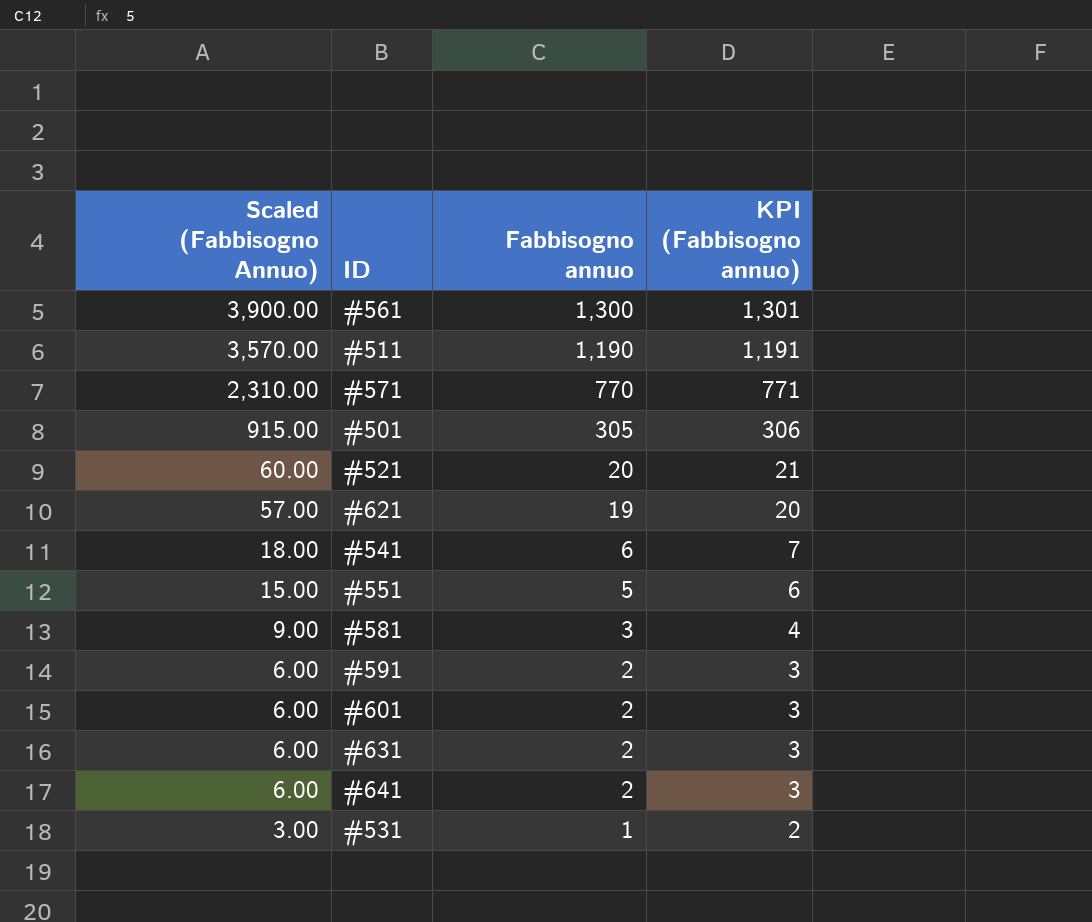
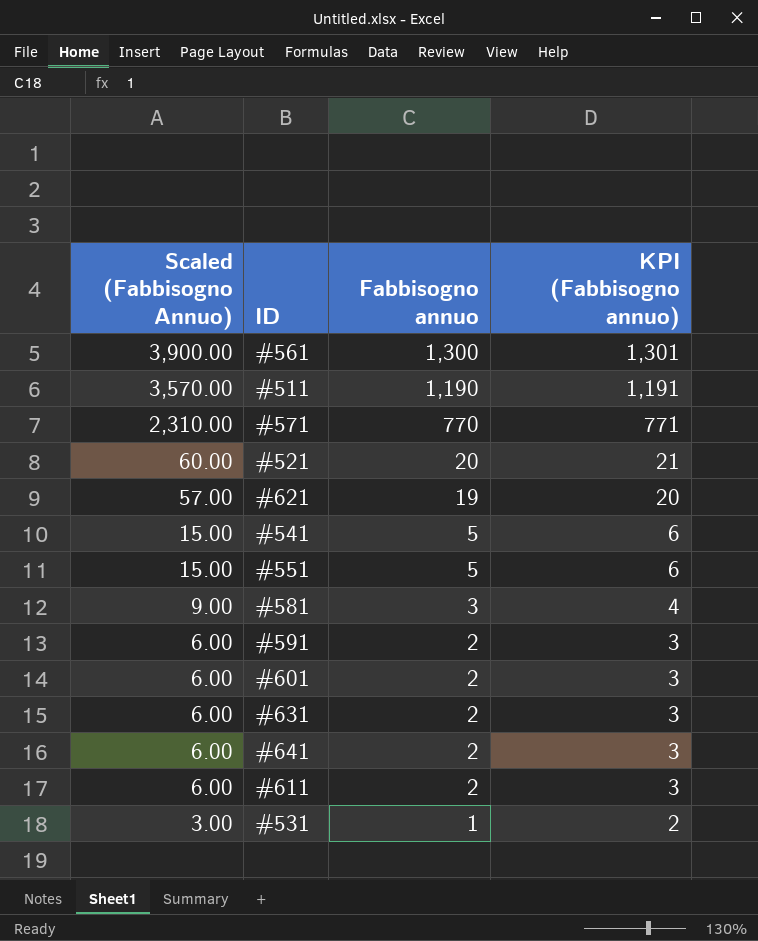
row #501: 915.00 | 305 | 306 -> none
#541 | Scaled (Fabbisogno Annuo): 18.00 -> 15.00
#541 | Fabbisogno annuo: 6 -> 5
#541 | KPI (Fabbisogno annuo): 7 -> 6
row #611: none -> 6.00 | 2 | 3

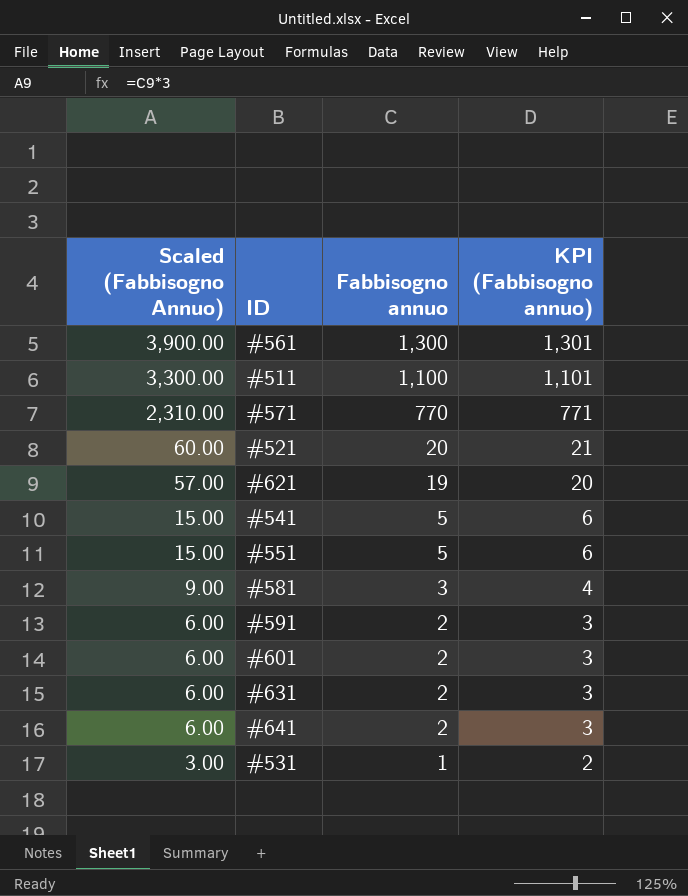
row #611: 6.00 | 2 | 3 -> none
#511 | Scaled (Fabbisogno Annuo): 3,570.00 -> 3,300.00
#511 | Fabbisogno annuo: 1,190 -> 1,100
#511 | KPI (Fabbisogno annuo): 1,191 -> 1,101

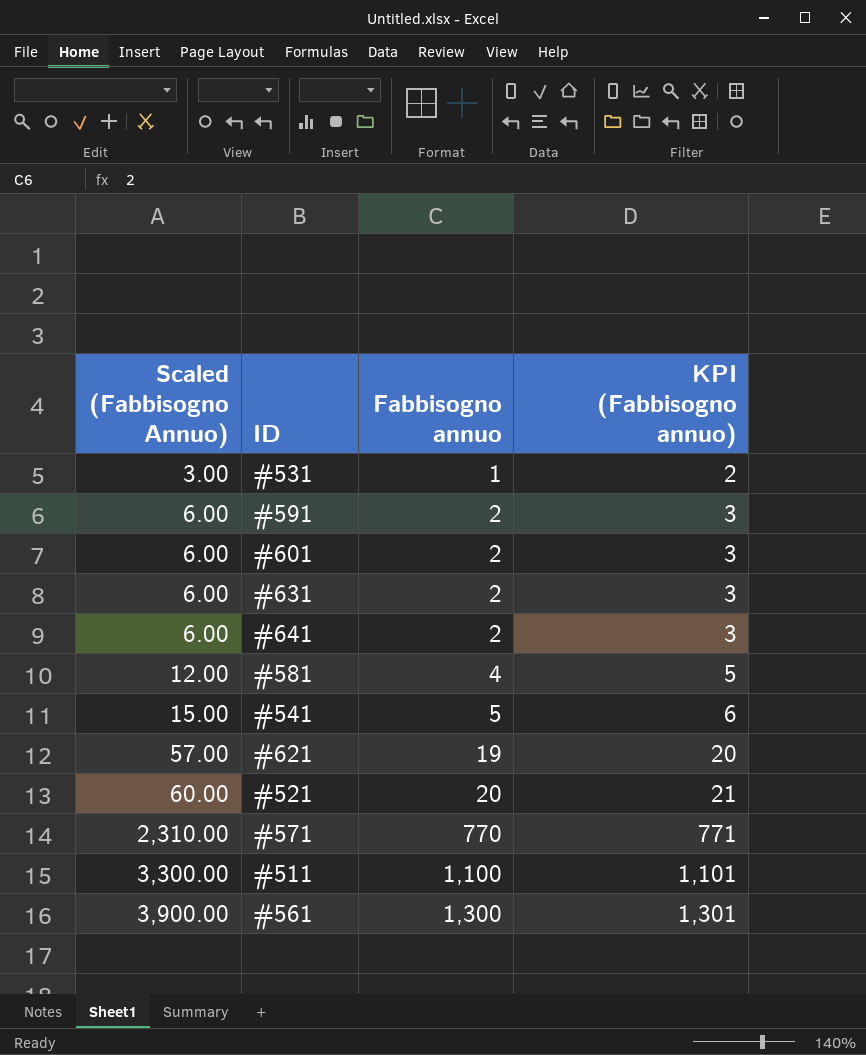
row order: Scaled (Fabbisogno Annuo) descending -> Scaled (Fabbisogno Annuo) ascending
row #551: 15.00 | 5 | 6 -> none
#581 | Scaled (Fabbisogno Annuo): 9.00 -> 12.00
#581 | Fabbisogno annuo: 3 -> 4
#581 | KPI (Fabbisogno annuo): 4 -> 5

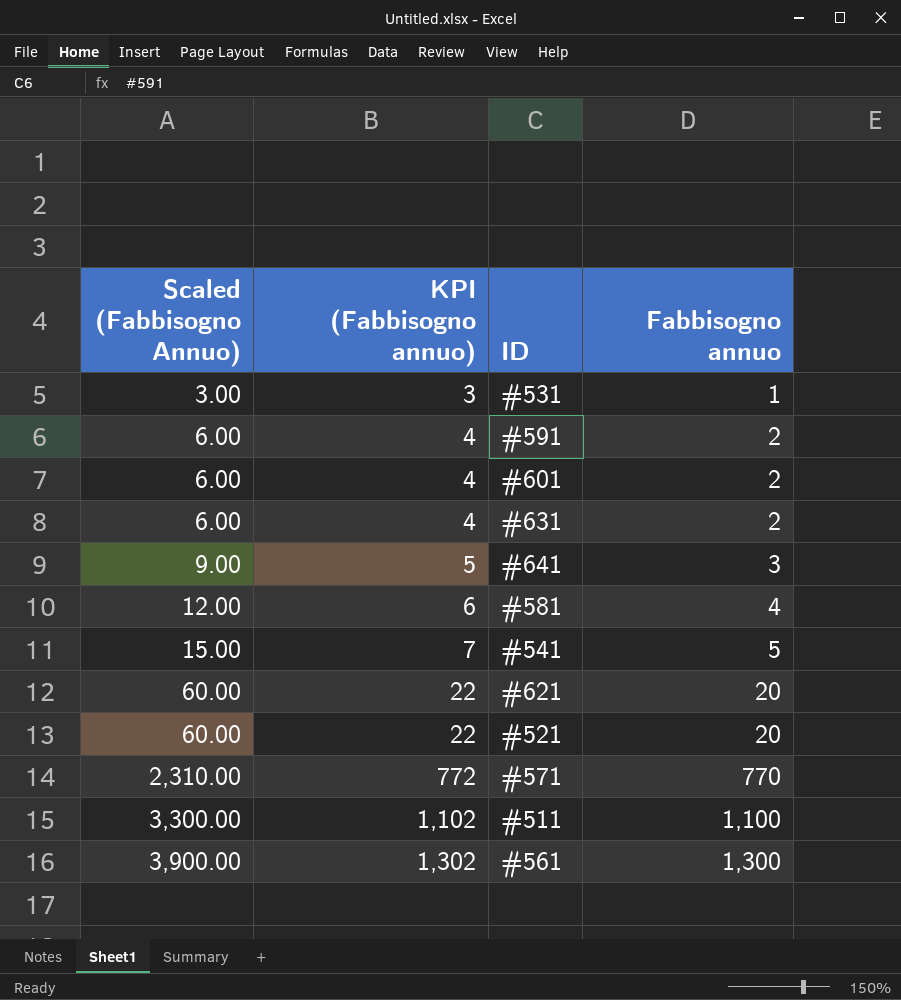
column KPI (Fabbisogno annuo) | formula: [Fabbisogno annuo] + 1 -> [Fabbisogno annuo] + 2
column KPI (Fabbisogno annuo) | position: 4 -> 2
#641 | Scaled (Fabbisogno Annuo): 6.00 -> 9.00
#641 | Fabbisogno annuo: 2 -> 3
#621 | Scaled (Fabbisogno Annuo): 57.00 -> 60.00
#621 | Fabbisogno annuo: 19 -> 20

